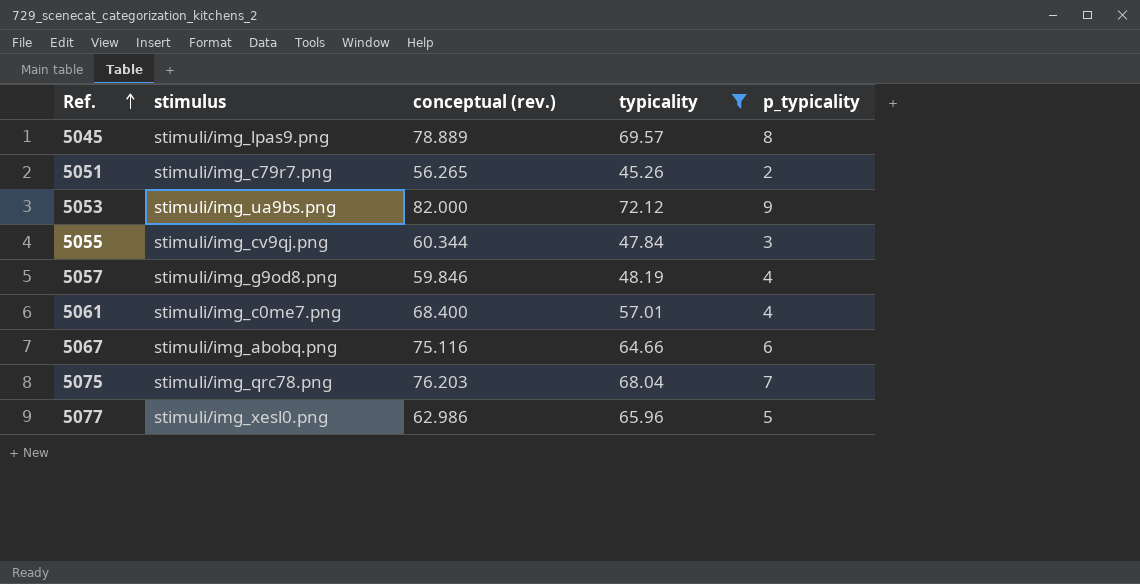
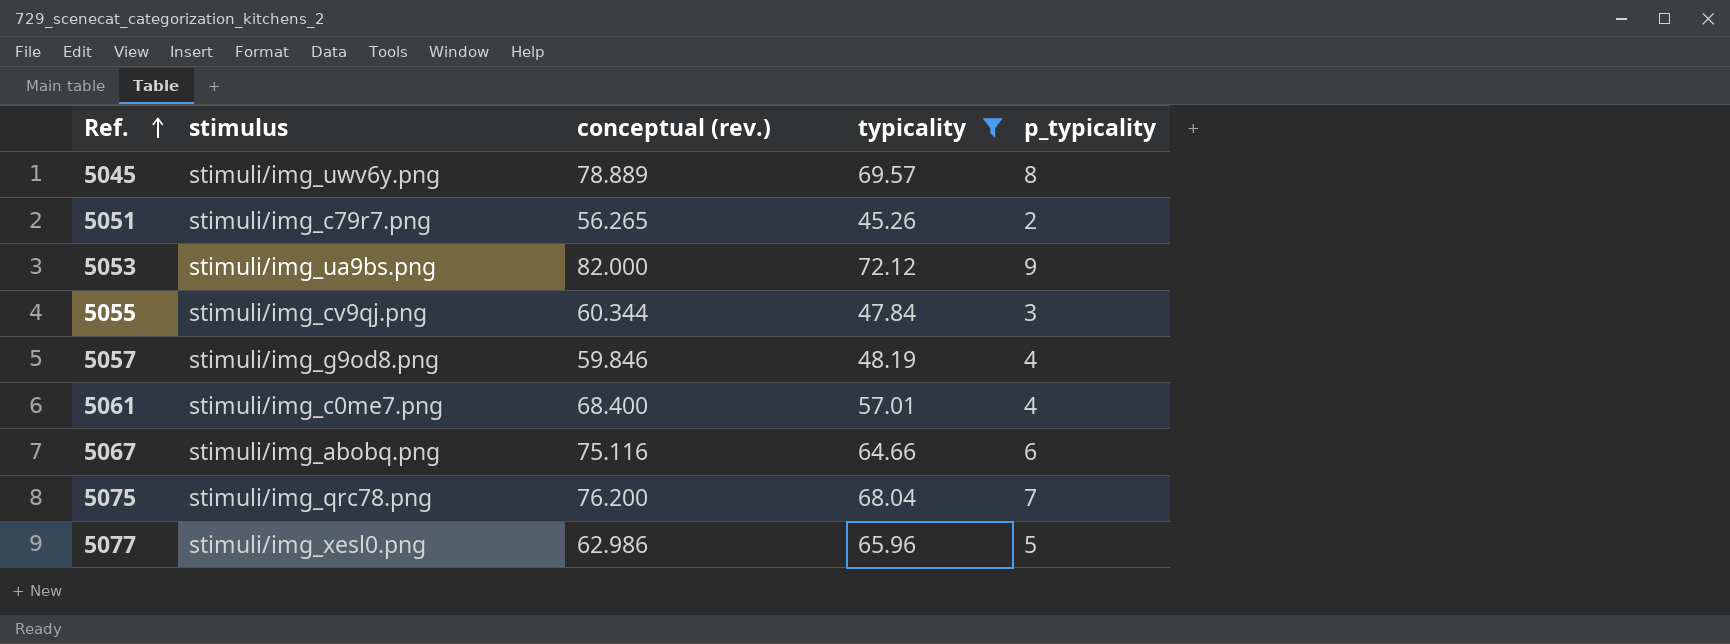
5045 | stimulus: stimuli/img_lpas9.png -> stimuli/img_uwv6y.png
5075 | conceptual (rev.): 76.203 -> 76.200

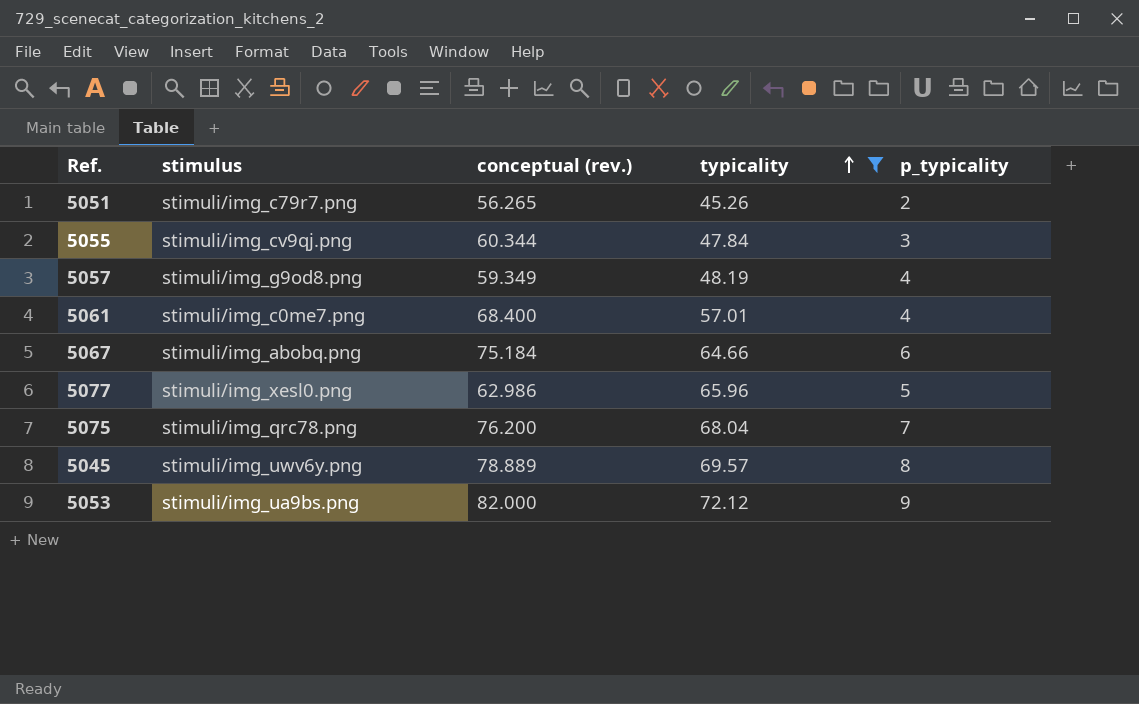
row order: Ref. ascending -> typicality ascending
5057 | conceptual (rev.): 59.846 -> 59.349
5067 | conceptual (rev.): 75.116 -> 75.184

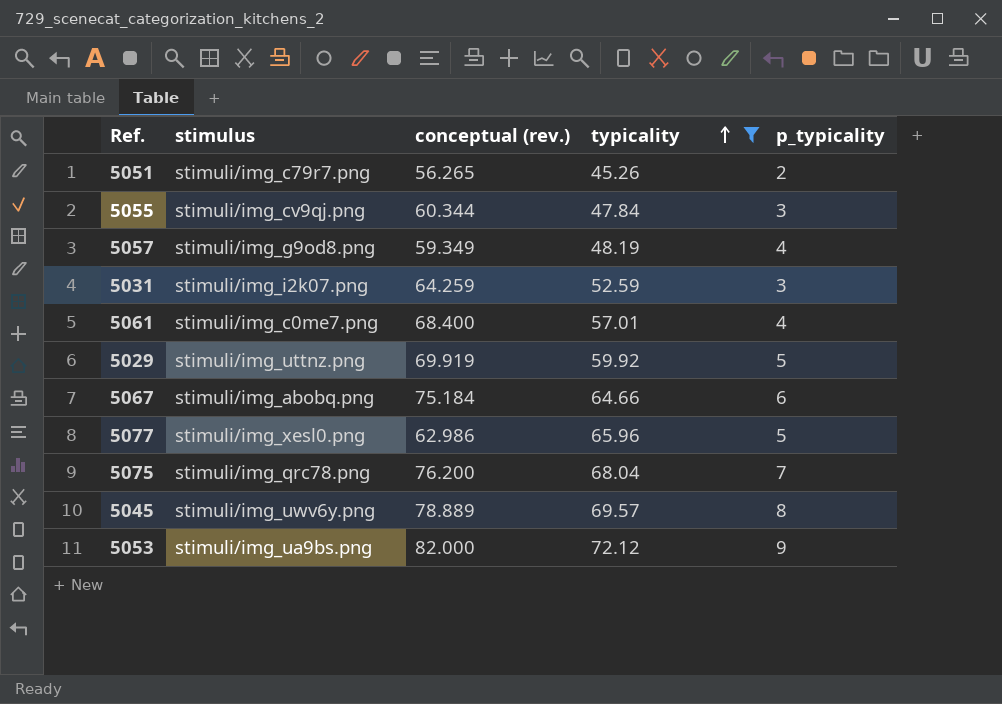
row 5031: none -> stimuli/img_i2k07.png | 64.259 | 52.59 | 3
row 5029: none -> stimuli/img_uttnz.png | 69.919 | 59.92 | 5

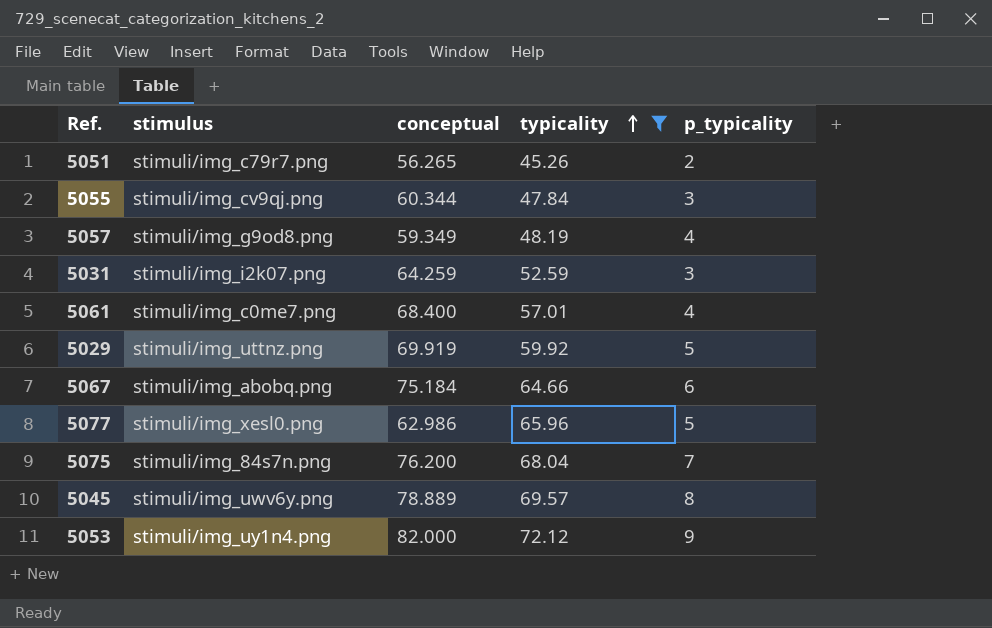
column name: conceptual (rev.) -> conceptual
5075 | stimulus: stimuli/img_qrc78.png -> stimuli/img_84s7n.png
5053 | stimulus: stimuli/img_ua9bs.png -> stimuli/img_uy1n4.png

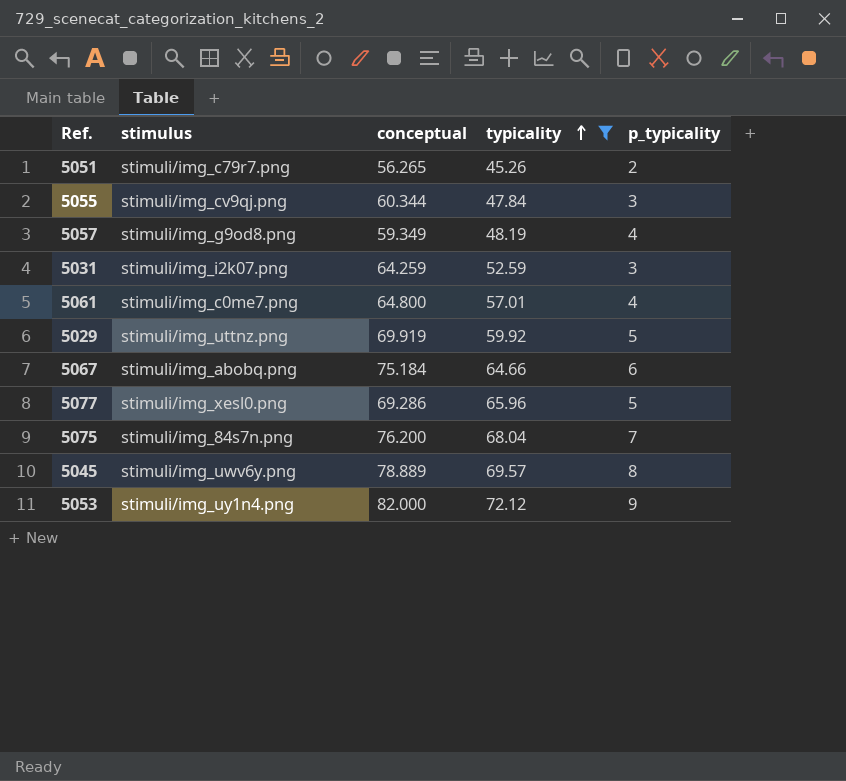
5061 | conceptual: 68.400 -> 64.800
5077 | conceptual: 62.986 -> 69.286

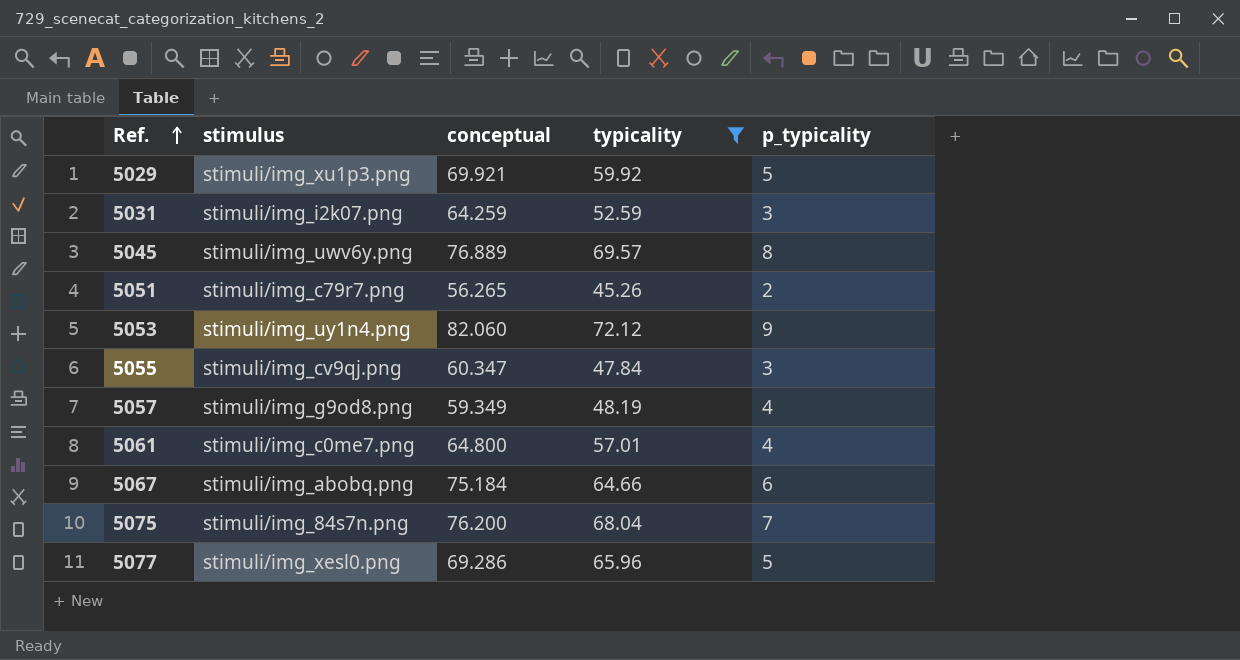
row order: typicality ascending -> Ref. ascending
5029 | stimulus: stimuli/img_uttnz.png -> stimuli/img_xu1p3.png
5029 | conceptual: 69.919 -> 69.921
5045 | conceptual: 78.889 -> 76.889
5053 | conceptual: 82.000 -> 82.060
5055 | conceptual: 60.344 -> 60.347

